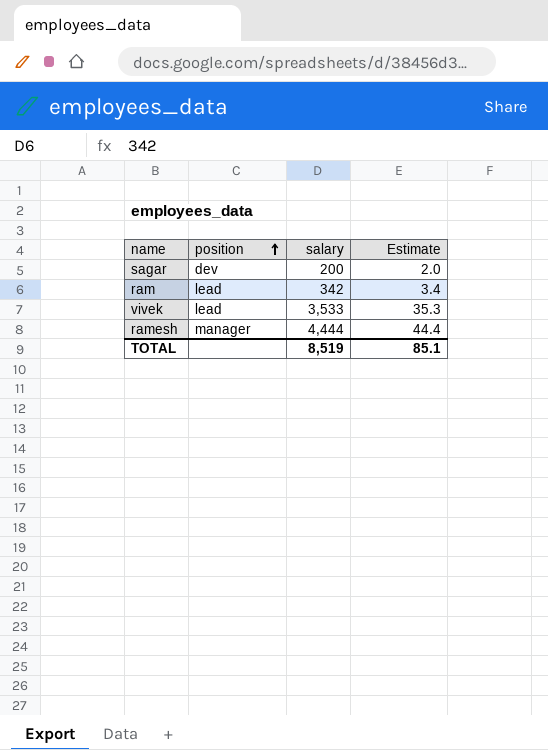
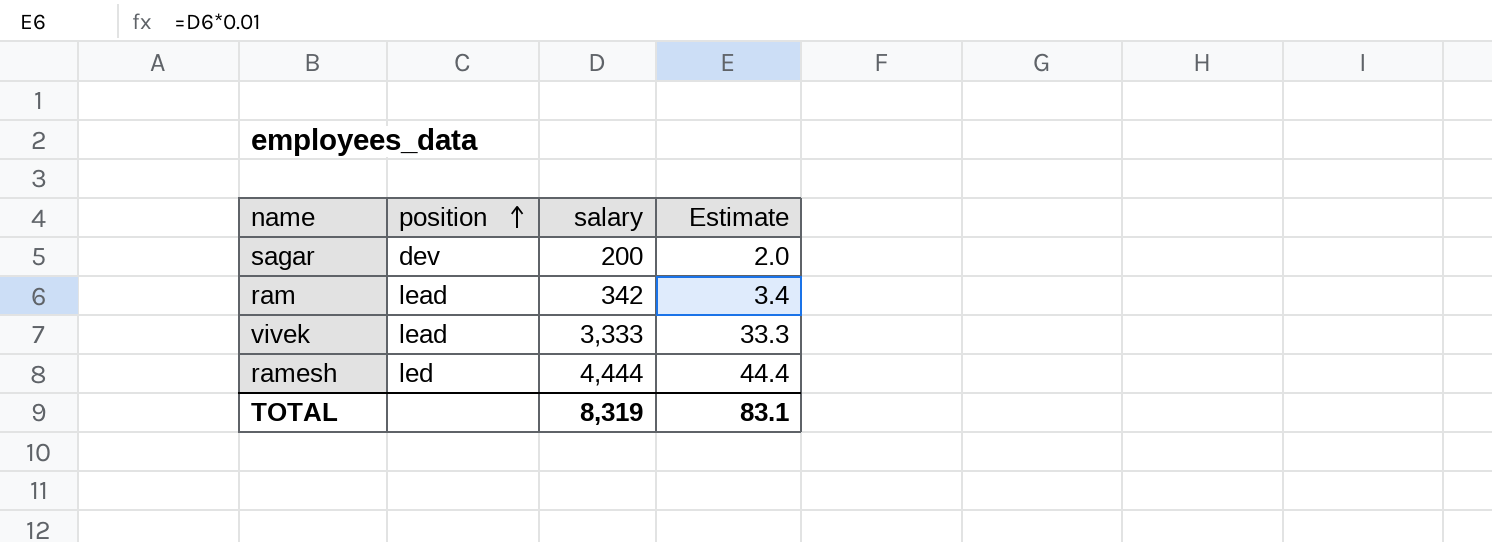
vivek | salary: 3,533 -> 3,333
vivek | Estimate: 35.3 -> 33.3
ramesh | position: manager -> led
TOTAL | salary: 8,519 -> 8,319
TOTAL | Estimate: 85.1 -> 83.1

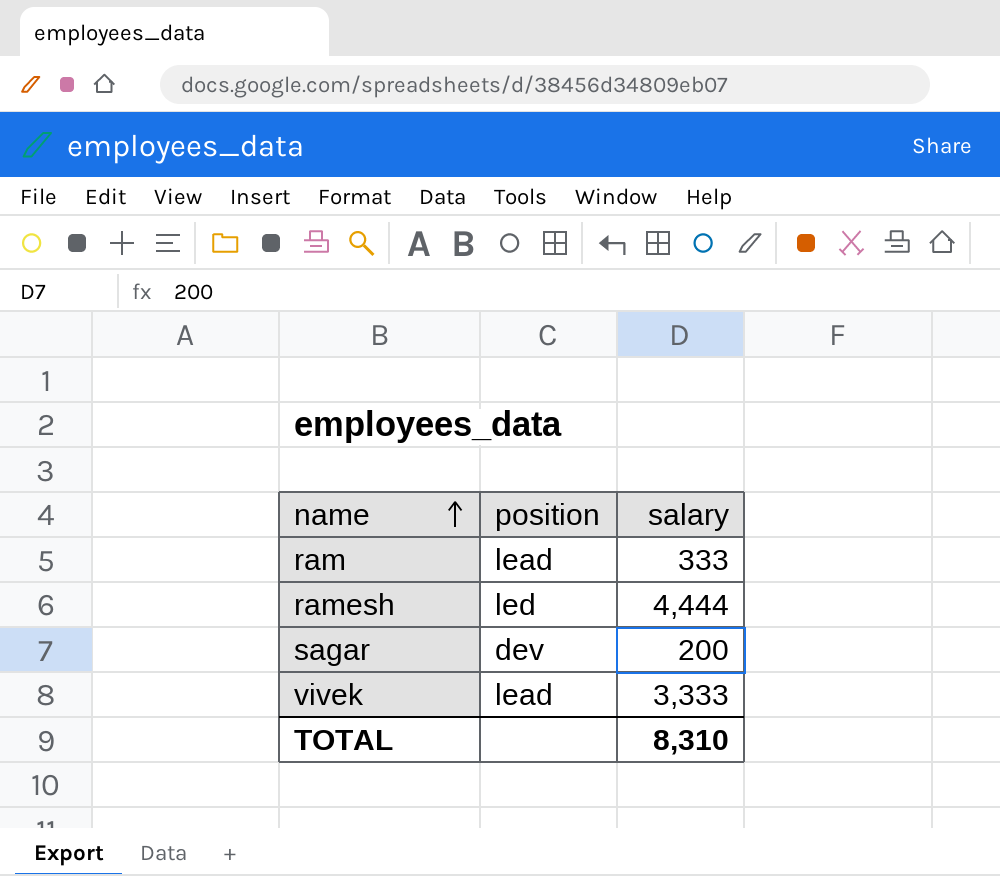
row order: position ascending -> name ascending
column Estimate | formula: [salary] * 0.01 -> none
ram | salary: 342 -> 333
TOTAL | salary: 8,319 -> 8,310

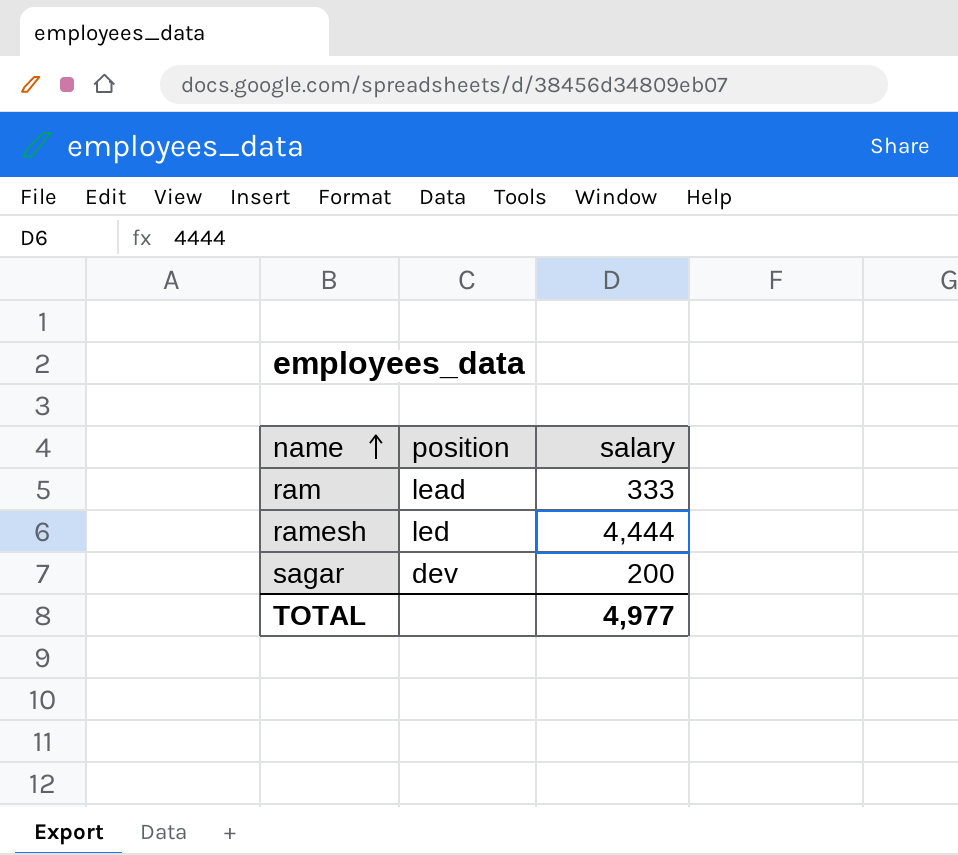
row vivek: lead | 3,333 -> none
TOTAL | salary: 8,310 -> 4,977

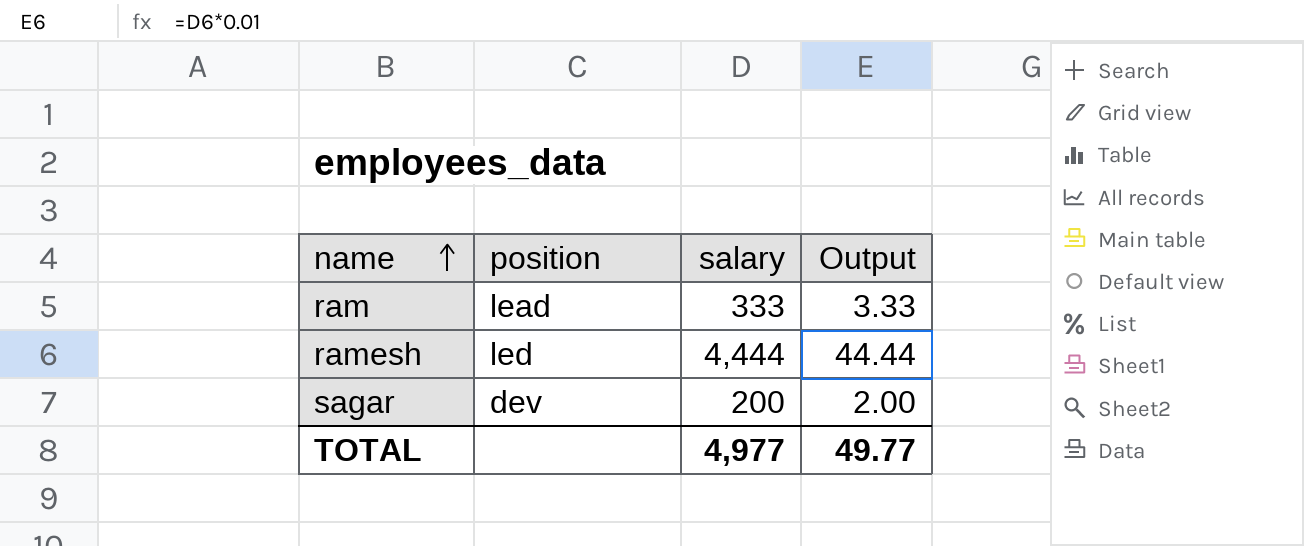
column Output | formula: none -> [salary] * 0.01

